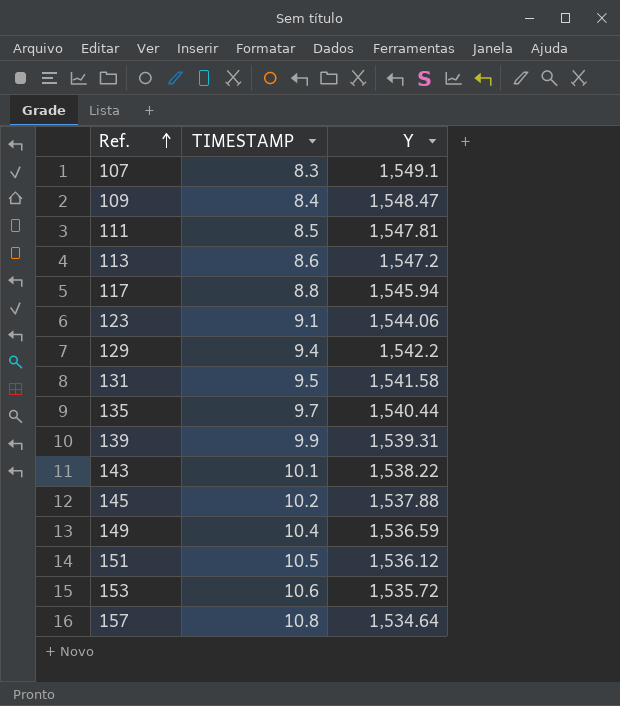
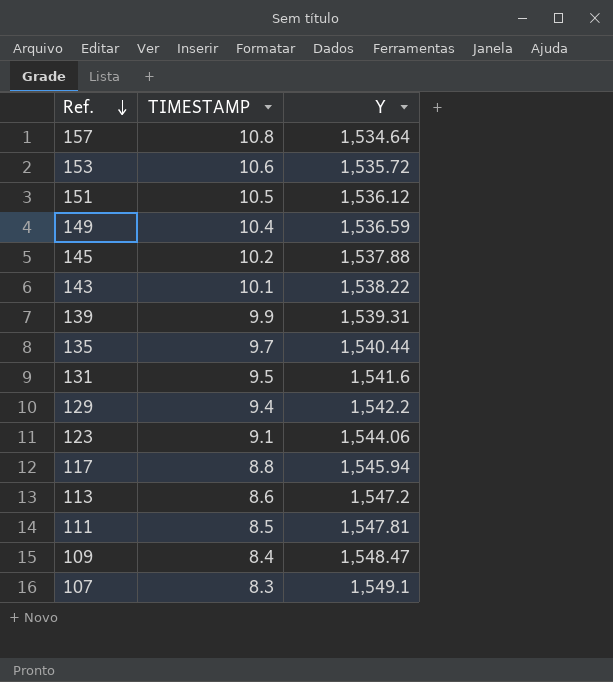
row order: Ref. ascending -> Ref. descending
131 | Y: 1,541.58 -> 1,541.6

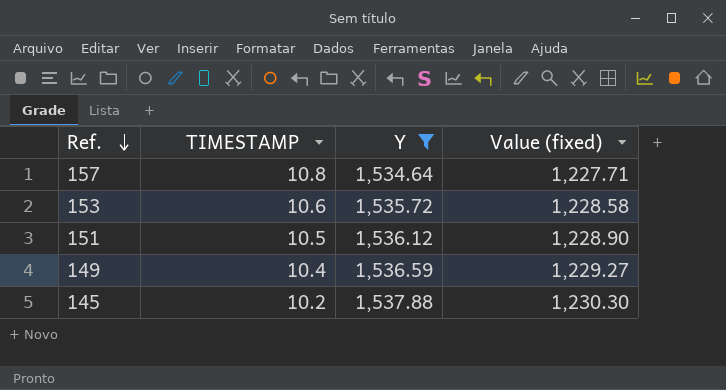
filter: none -> Y <= 1,537.88
column Value (fixed) | formula: none -> [Y] * 0.8

